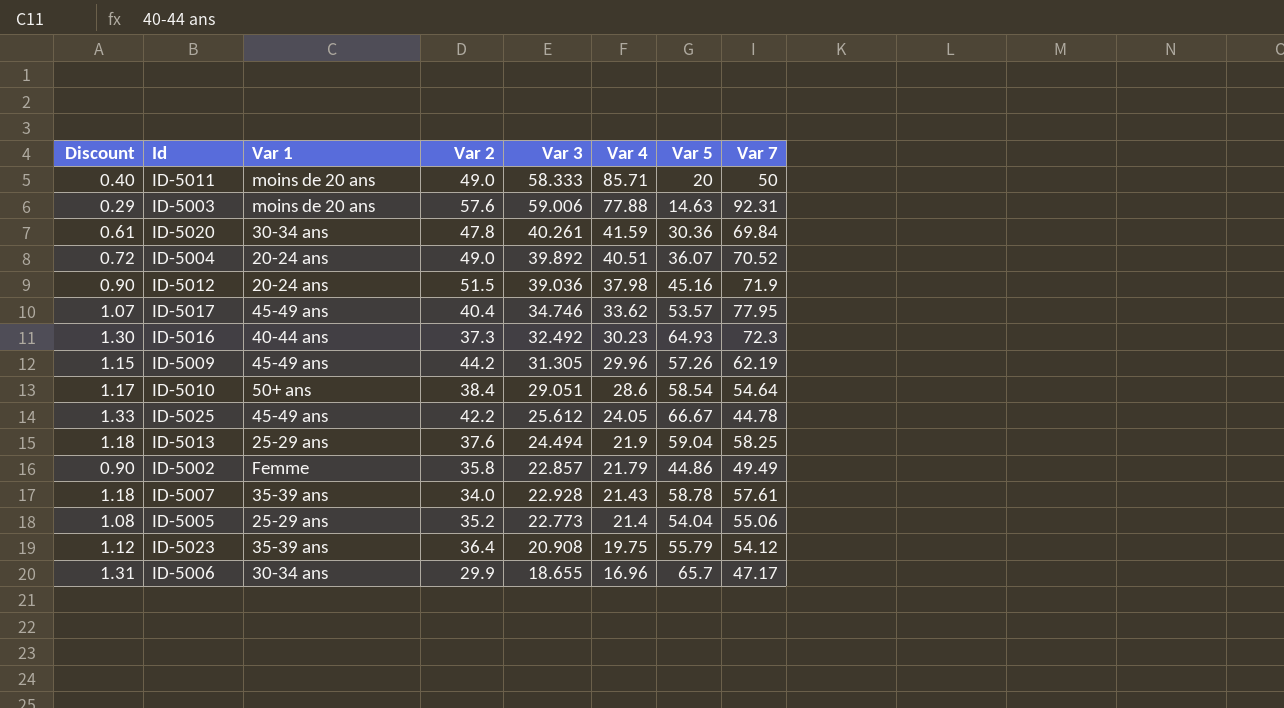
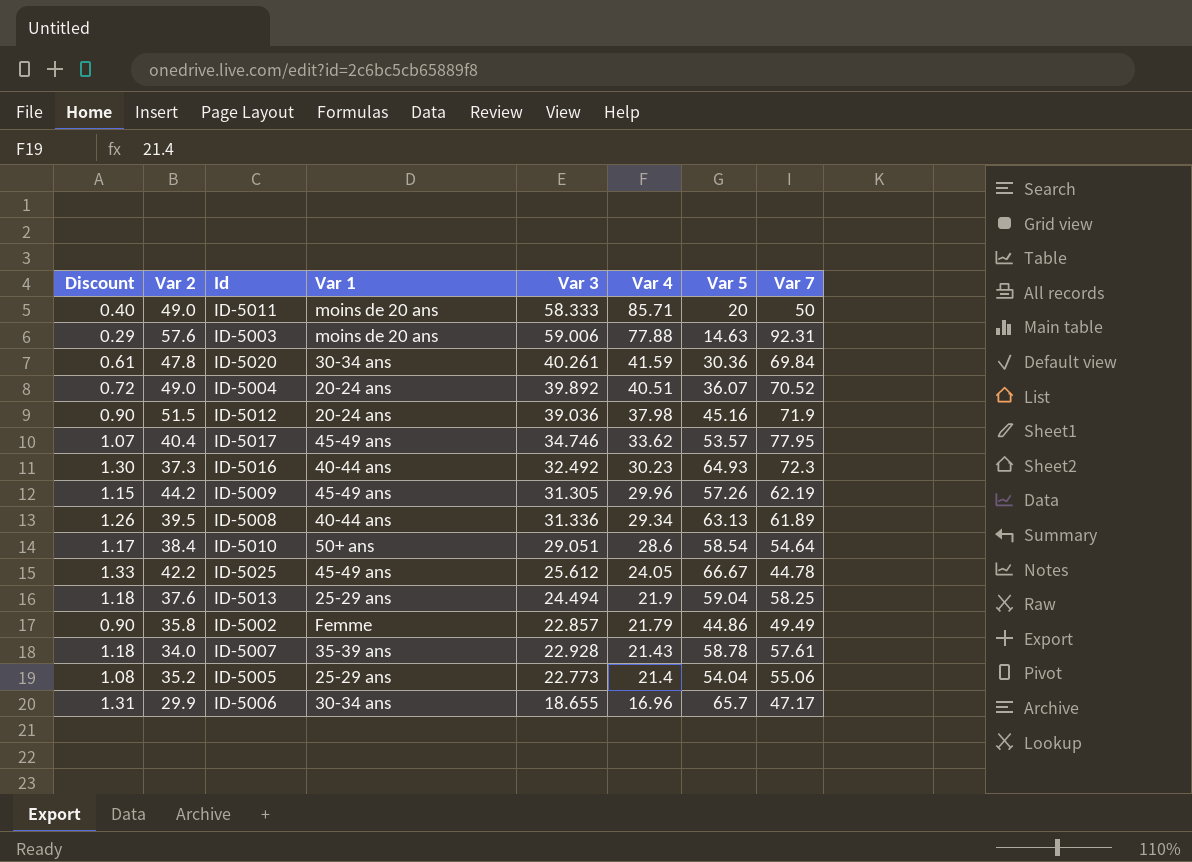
column Var 2 | position: 4 -> 2
row ID-5023: 1.12 | 35-39 ans | 36.4 | 20.908 | 19.75 | 55.79 | 54.12 -> none
row ID-5008: none -> 1.26 | 39.5 | 40-44 ans | 31.336 | 29.34 | 63.13 | 61.89

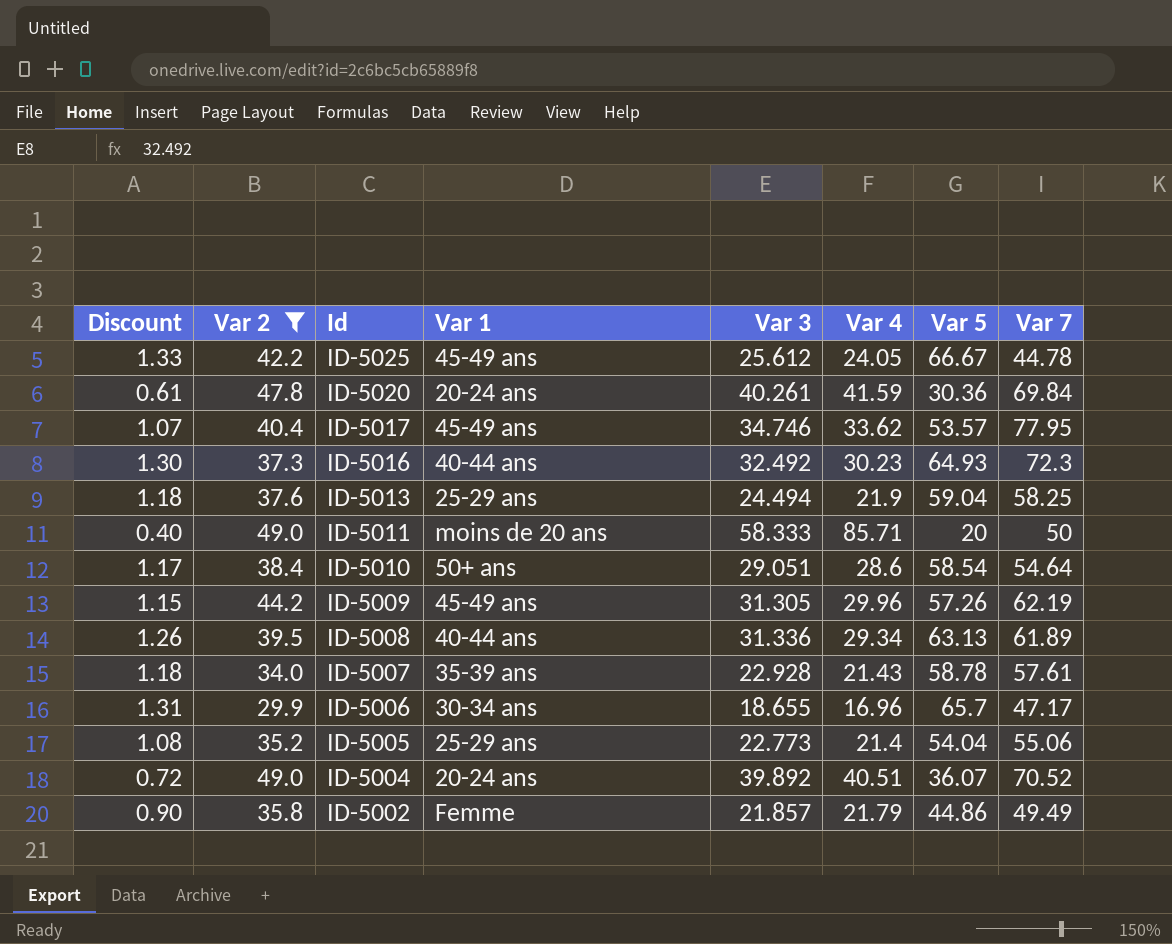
filter: none -> Var 2 <= 49.0
row order: Var 4 descending -> Id descending
ID-5020 | Var 1: 30-34 ans -> 20-24 ans
ID-5002 | Var 3: 22.857 -> 21.857

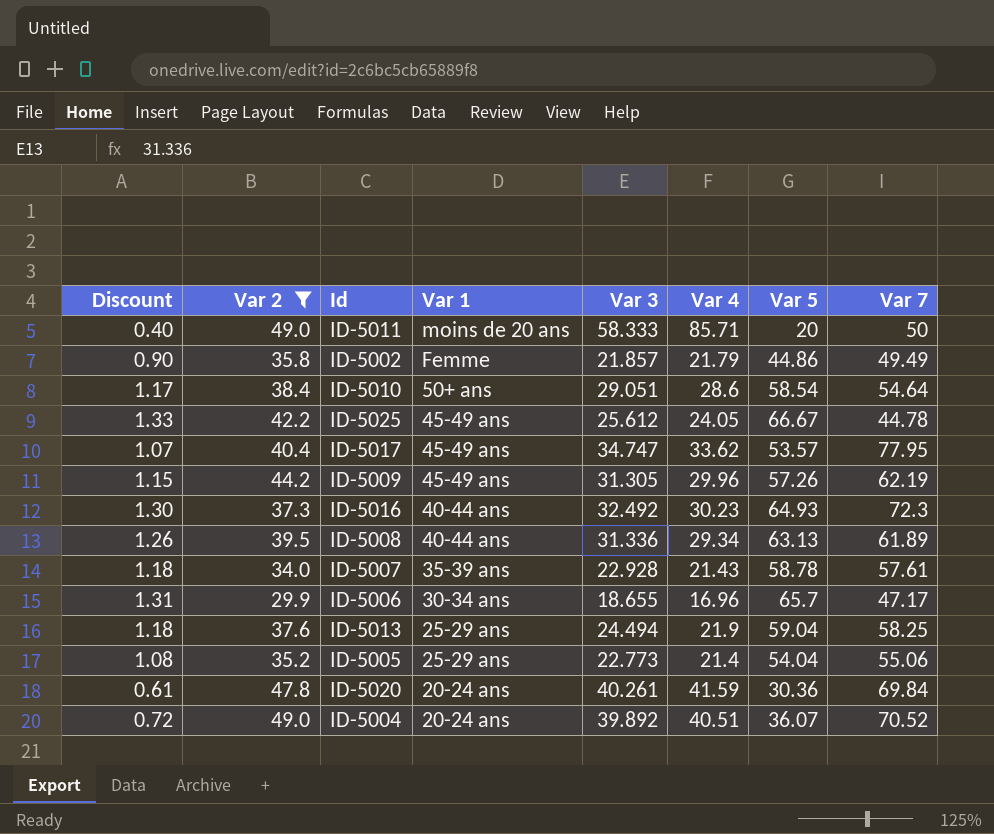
row order: Id descending -> Var 1 descending
ID-5017 | Var 3: 34.746 -> 34.747

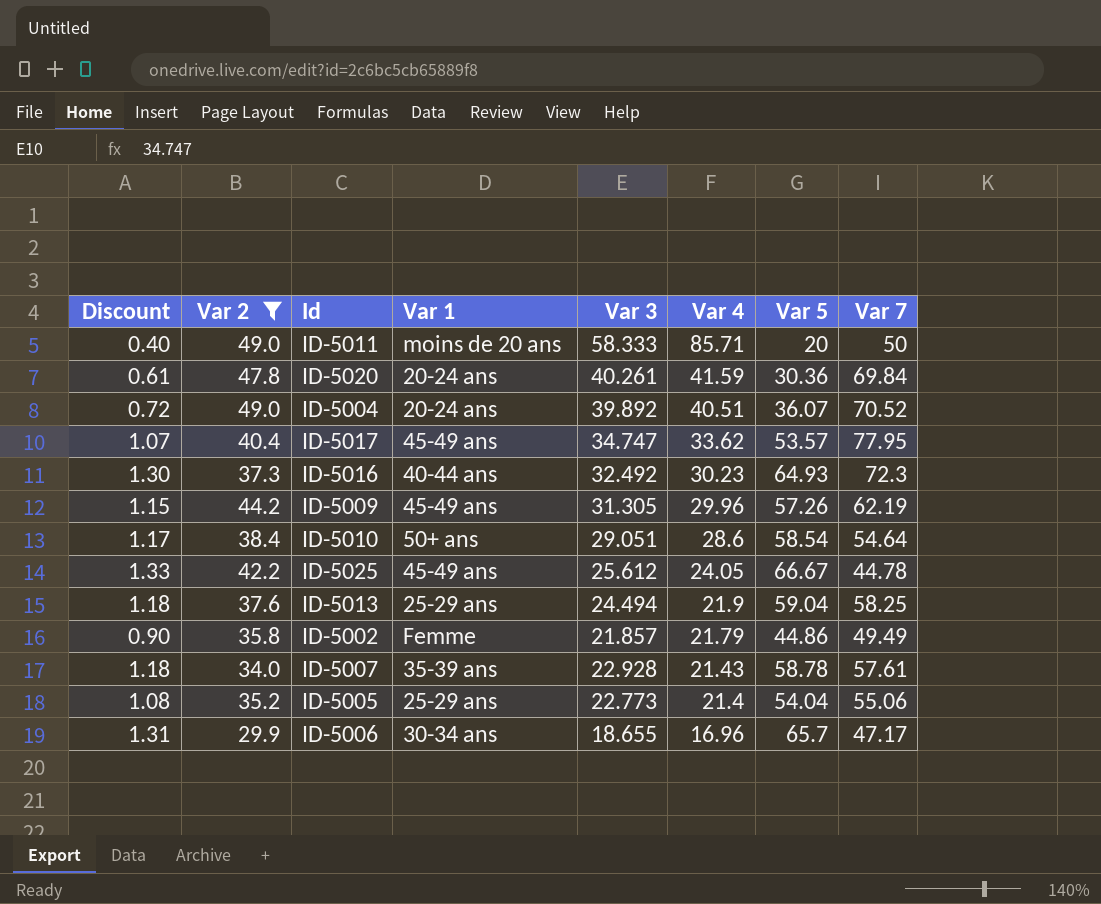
row order: Var 1 descending -> Var 4 descending
row ID-5008: 1.26 | 39.5 | 40-44 ans | 31.336 | 29.34 | 63.13 | 61.89 -> none

